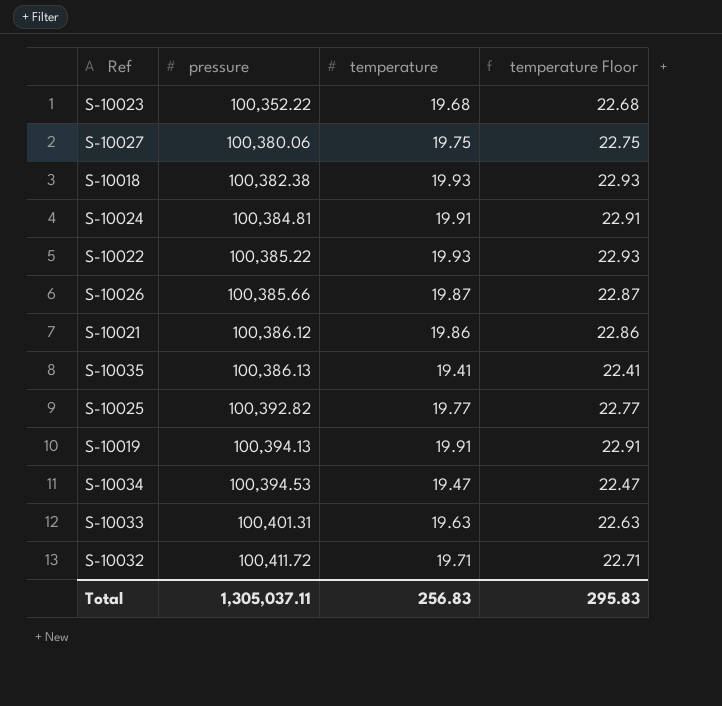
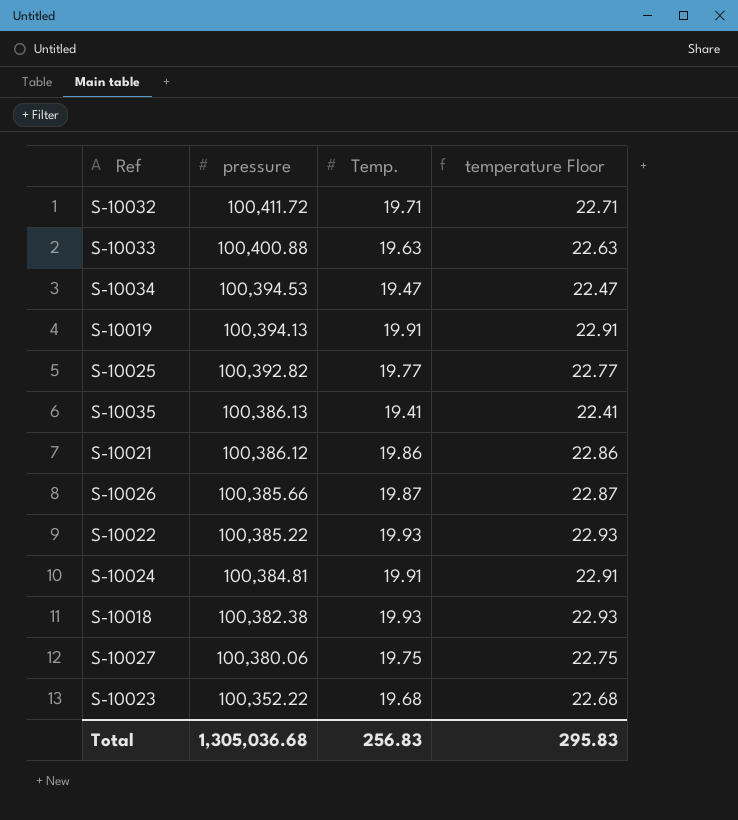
row order: pressure ascending -> pressure descending
column name: temperature -> Temp.
S-10033 | pressure: 100,401.31 -> 100,400.88
Total | pressure: 1,305,037.11 -> 1,305,036.68

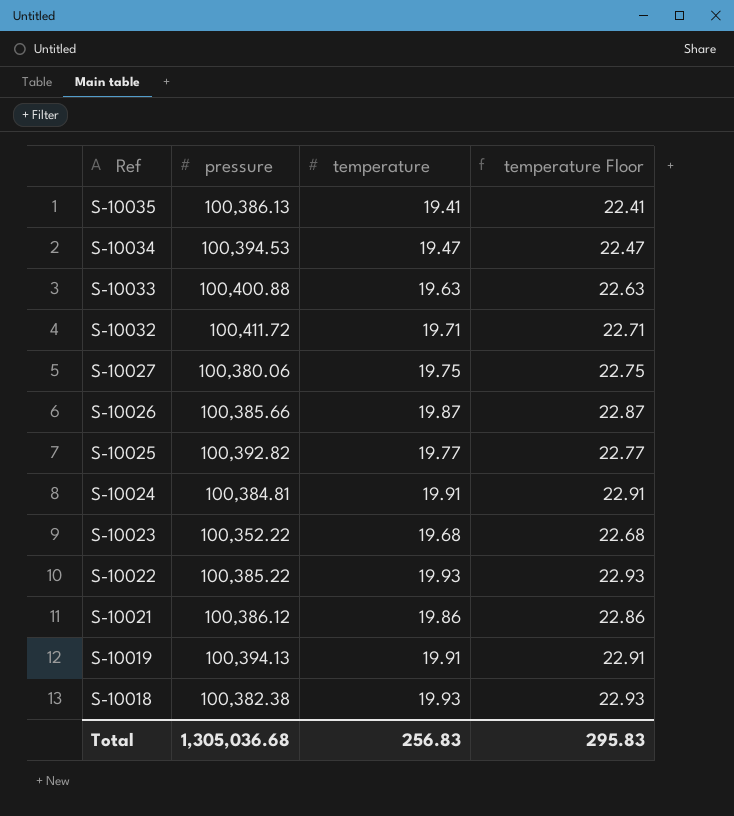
row order: pressure descending -> Ref descending
column name: Temp. -> temperature

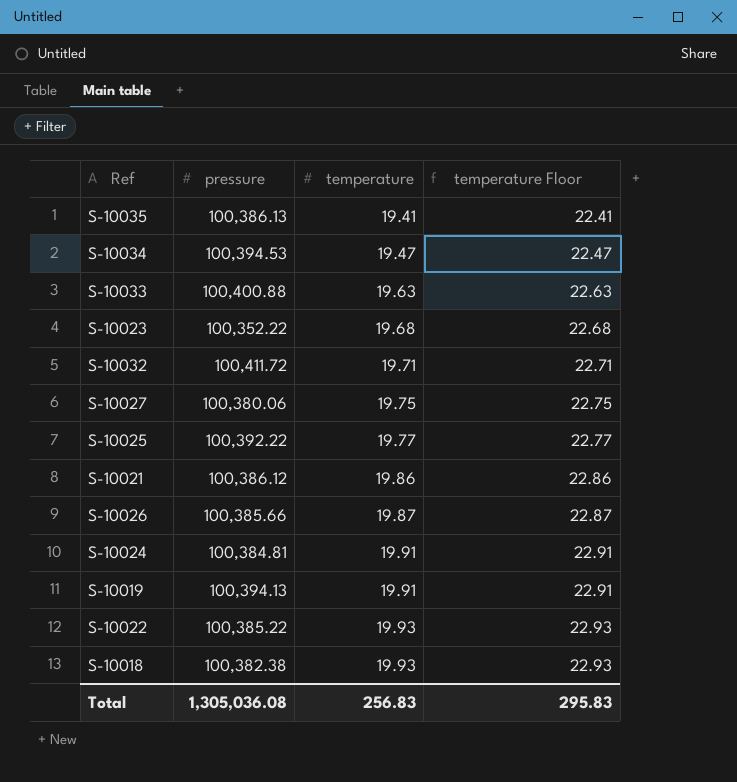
row order: Ref descending -> temperature ascending
S-10025 | pressure: 100,392.82 -> 100,392.22
Total | pressure: 1,305,036.68 -> 1,305,036.08

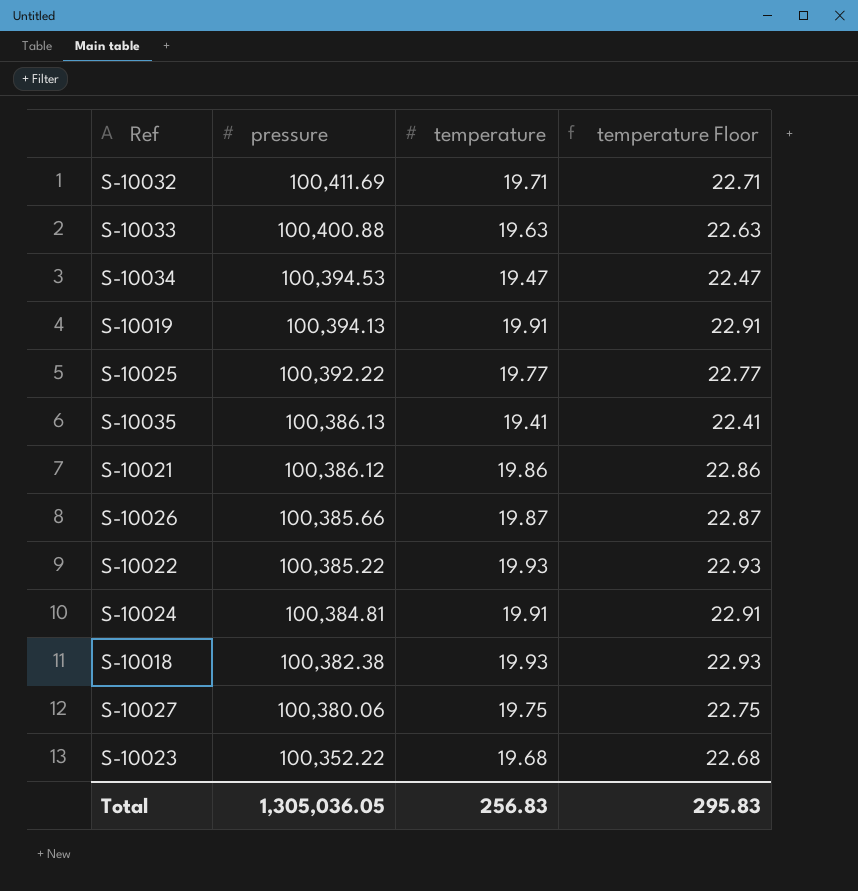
row order: temperature ascending -> pressure descending
S-10032 | pressure: 100,411.72 -> 100,411.69
Total | pressure: 1,305,036.08 -> 1,305,036.05

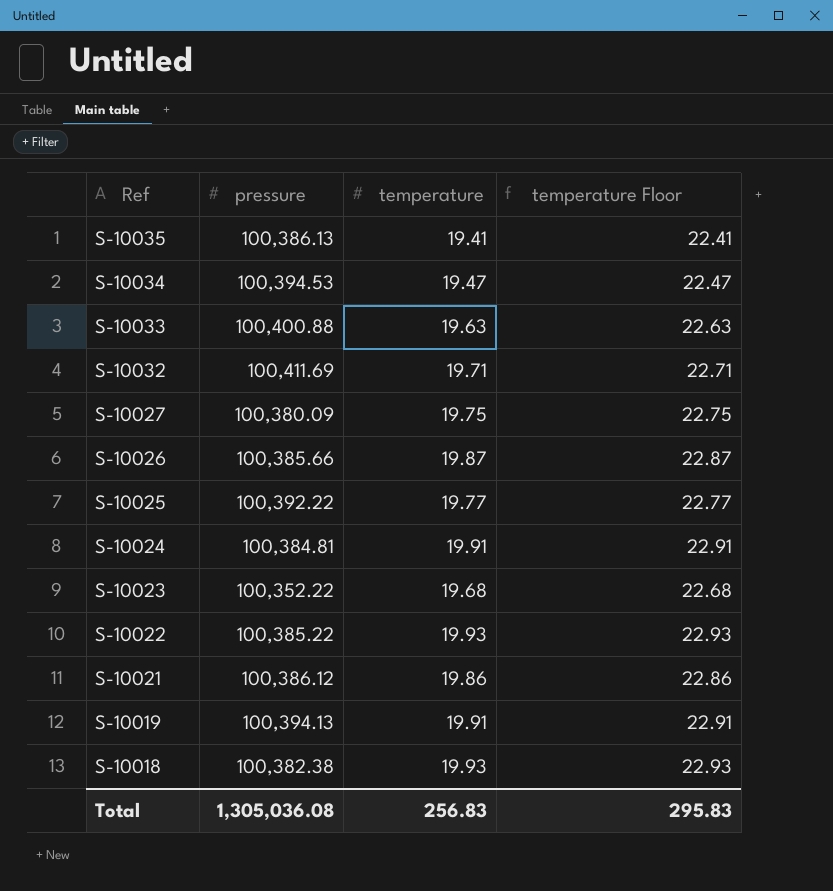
row order: pressure descending -> Ref descending
S-10027 | pressure: 100,380.06 -> 100,380.09
Total | pressure: 1,305,036.05 -> 1,305,036.08

